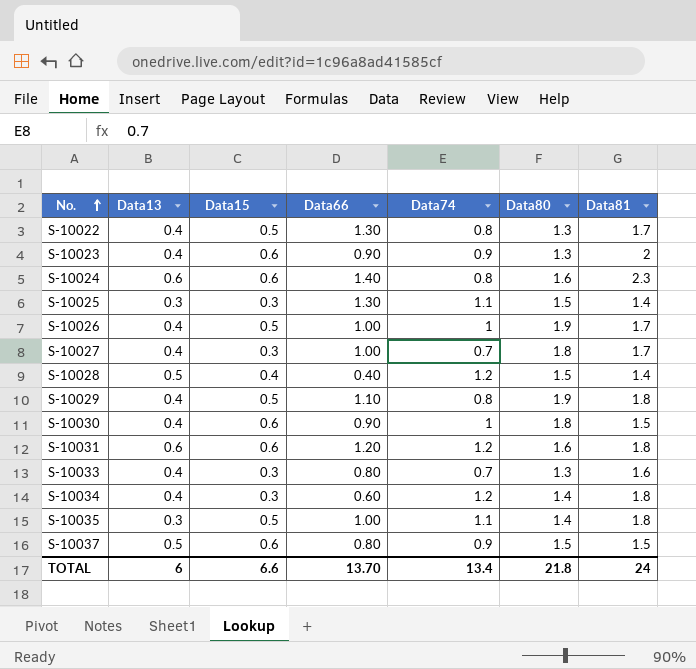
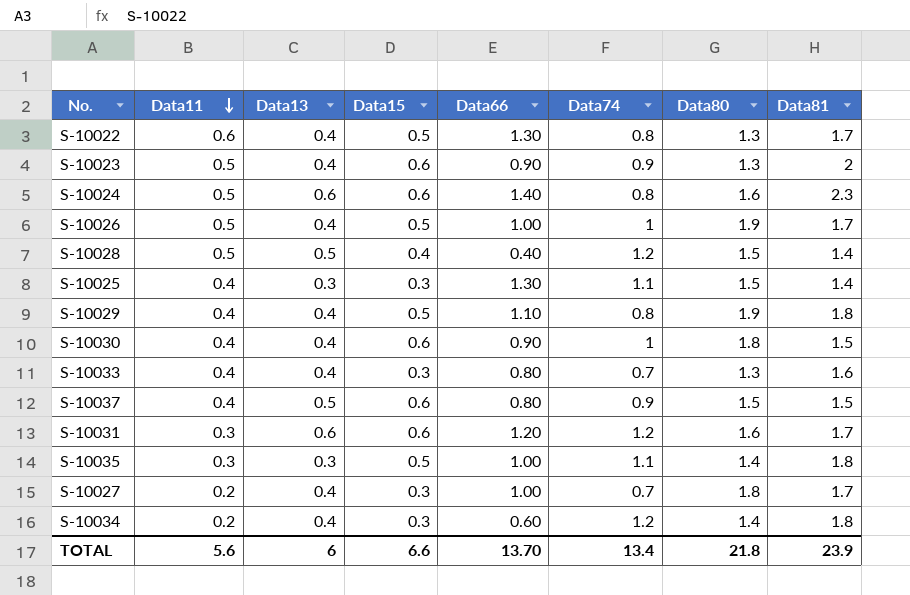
row order: No. ascending -> Data11 descending
column Data11 | position: none -> 2
S-10031 | Data81: 1.8 -> 1.7
TOTAL | Data81: 24 -> 23.9

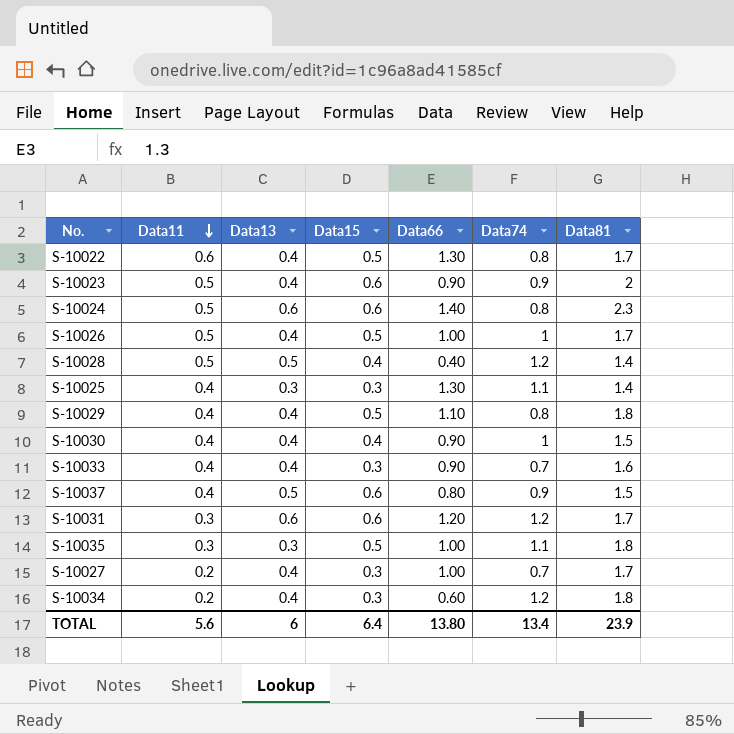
column Data80 | position: 7 -> none
S-10030 | Data15: 0.6 -> 0.4
S-10033 | Data66: 0.80 -> 0.90
TOTAL | Data15: 6.6 -> 6.4
TOTAL | Data66: 13.70 -> 13.80

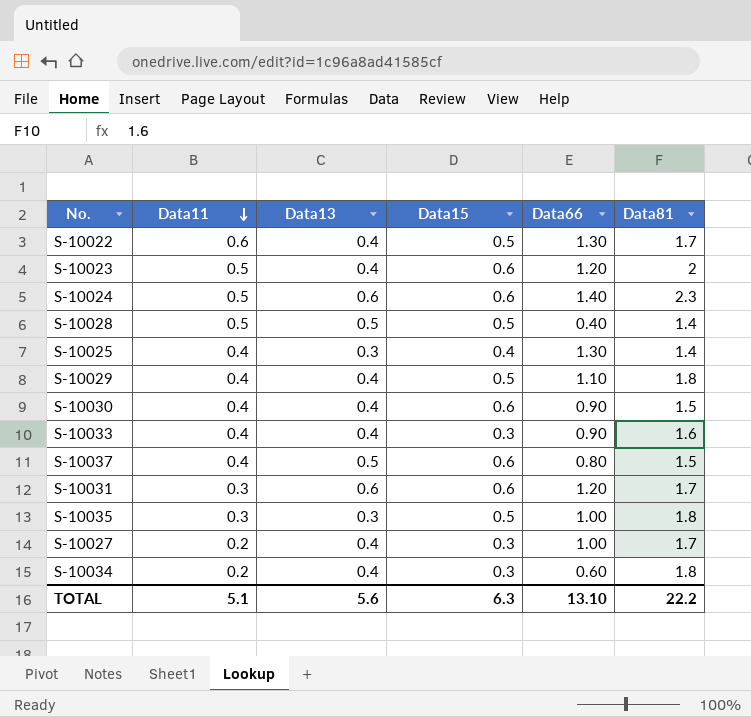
column Data74 | position: 6 -> none
row S-10026: 0.5 | 0.4 | 0.5 | 1.00 | 1 | 1.7 -> none
S-10023 | Data66: 0.90 -> 1.20
S-10028 | Data15: 0.4 -> 0.5
S-10025 | Data15: 0.3 -> 0.4
S-10030 | Data15: 0.4 -> 0.6
TOTAL | Data11: 5.6 -> 5.1
TOTAL | Data13: 6 -> 5.6
TOTAL | Data15: 6.4 -> 6.3
TOTAL | Data66: 13.80 -> 13.10
TOTAL | Data81: 23.9 -> 22.2

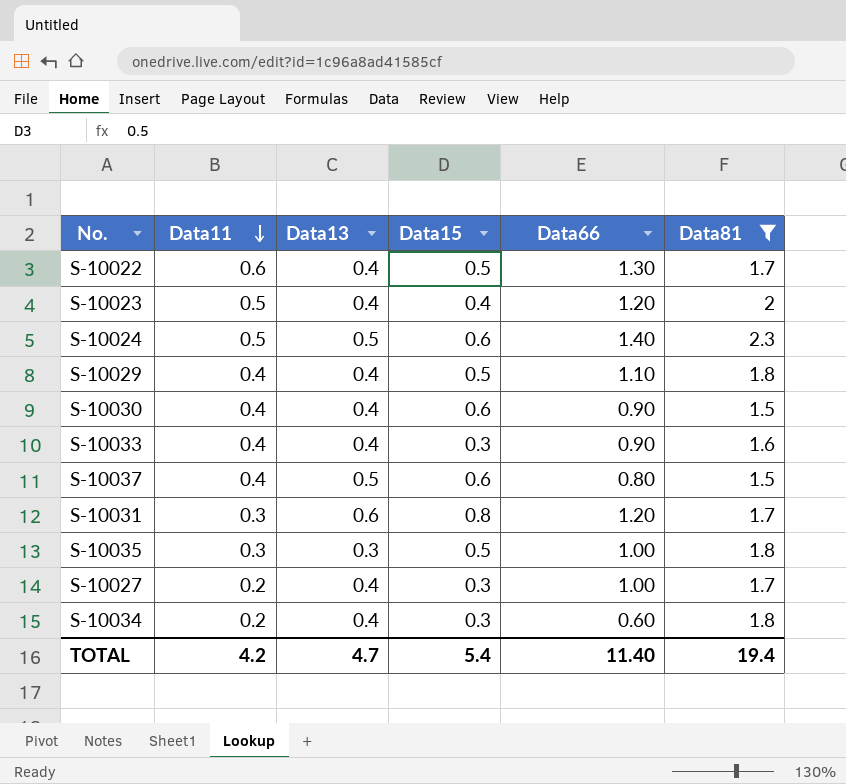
filter: none -> Data81 != 1.4
S-10023 | Data15: 0.6 -> 0.4
S-10024 | Data13: 0.6 -> 0.5
S-10031 | Data15: 0.6 -> 0.8
TOTAL | Data11: 5.1 -> 4.2
TOTAL | Data13: 5.6 -> 4.7
TOTAL | Data15: 6.3 -> 5.4
TOTAL | Data66: 13.10 -> 11.40
TOTAL | Data81: 22.2 -> 19.4

